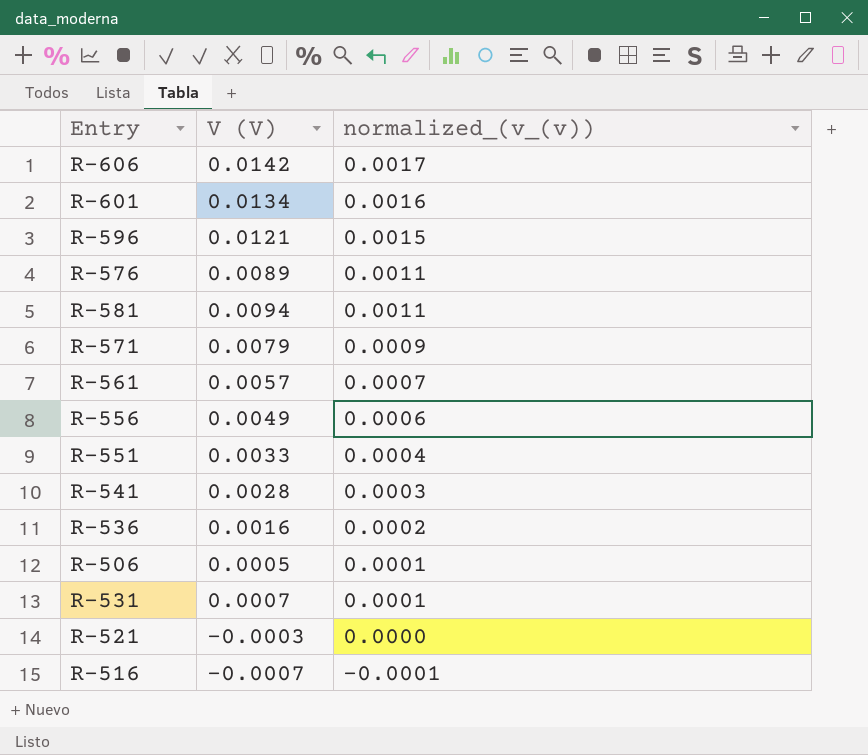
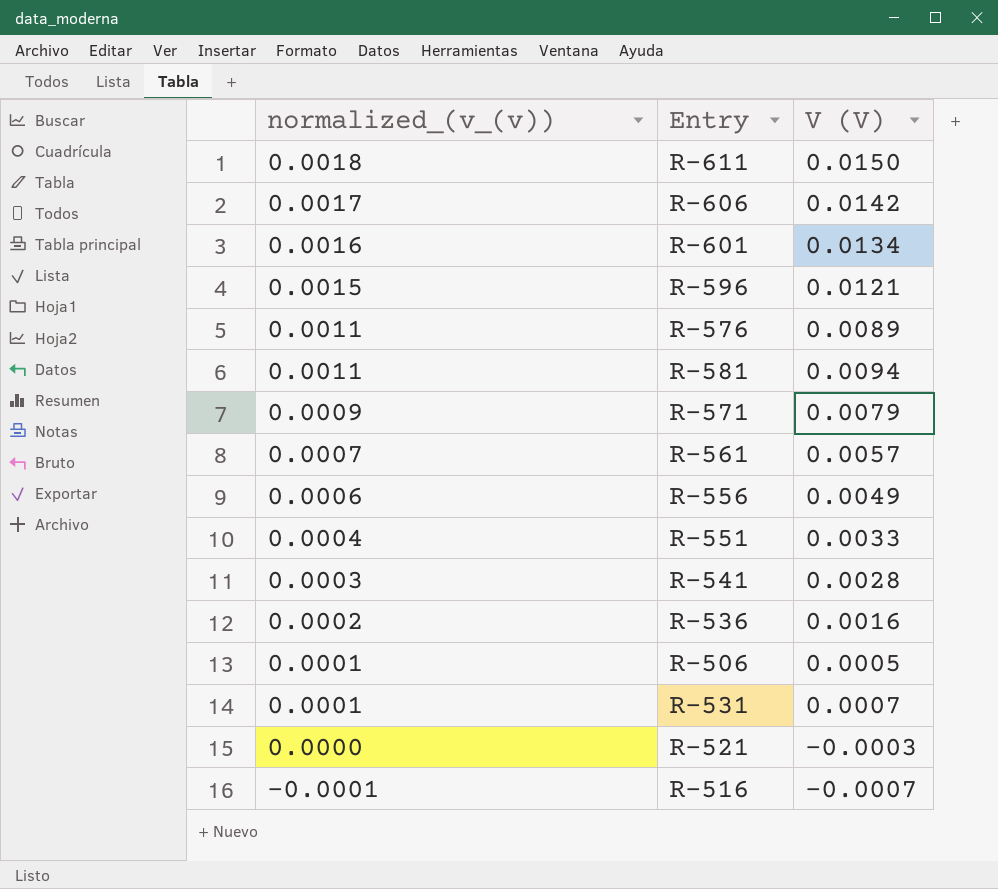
column normalized_(v_(v)) | position: 3 -> 1
row R-611: none -> 0.0018 | 0.0150

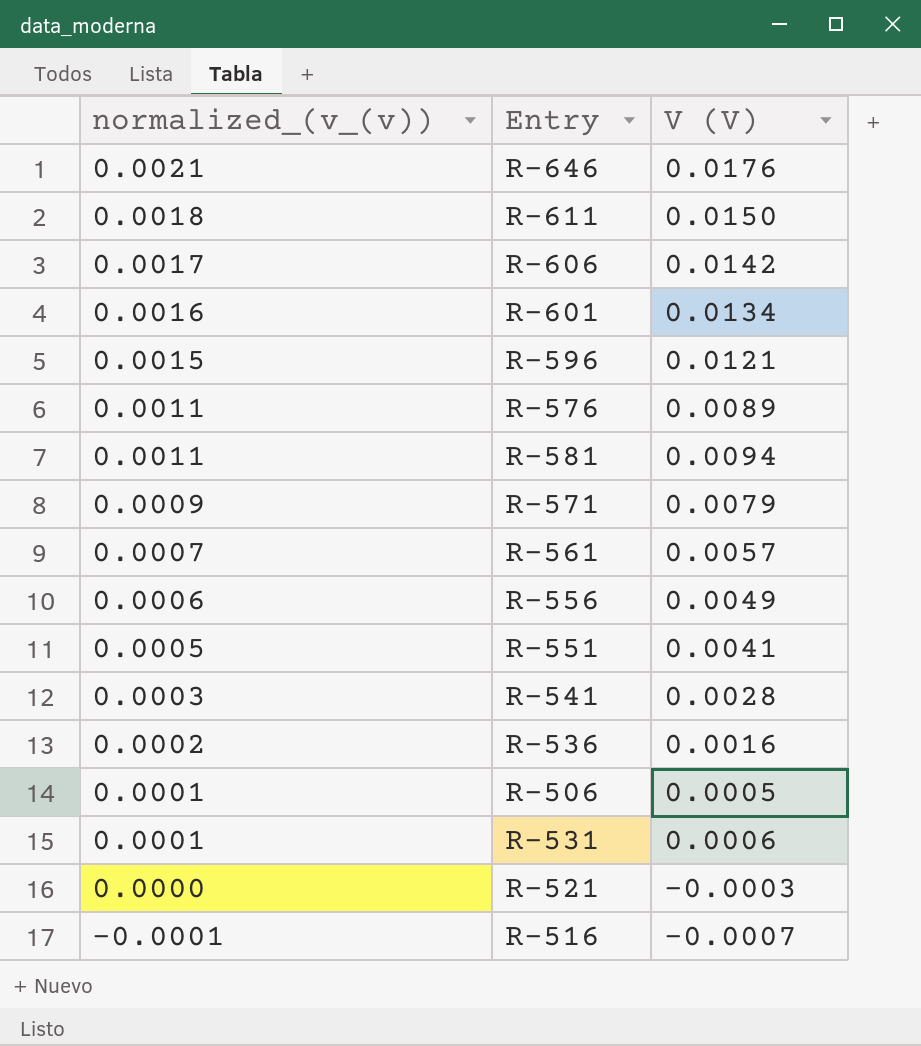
row R-646: none -> 0.0021 | 0.0176
R-551 | normalized_(v_(v)): 0.0004 -> 0.0005
R-551 | V (V): 0.0033 -> 0.0041
R-531 | V (V): 0.0007 -> 0.0006

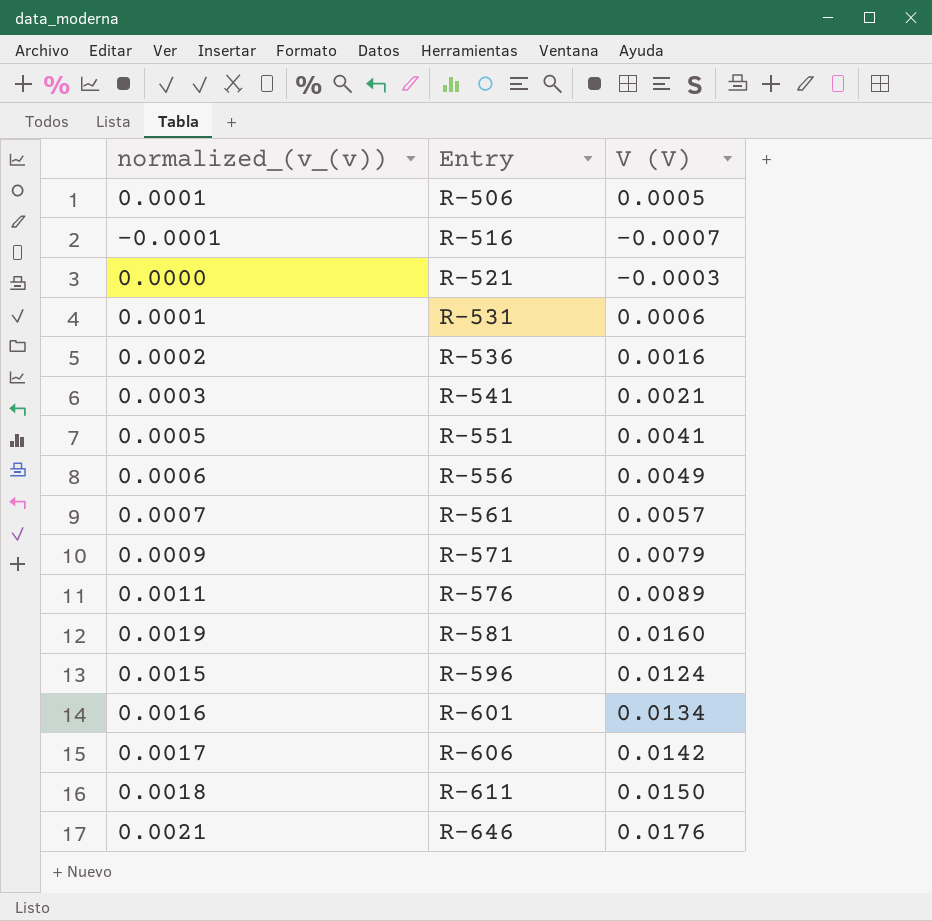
row order: normalized_(v_(v)) descending -> Entry ascending
R-541 | V (V): 0.0028 -> 0.0021
R-581 | normalized_(v_(v)): 0.0011 -> 0.0019
R-581 | V (V): 0.0094 -> 0.0160
R-596 | V (V): 0.0121 -> 0.0124

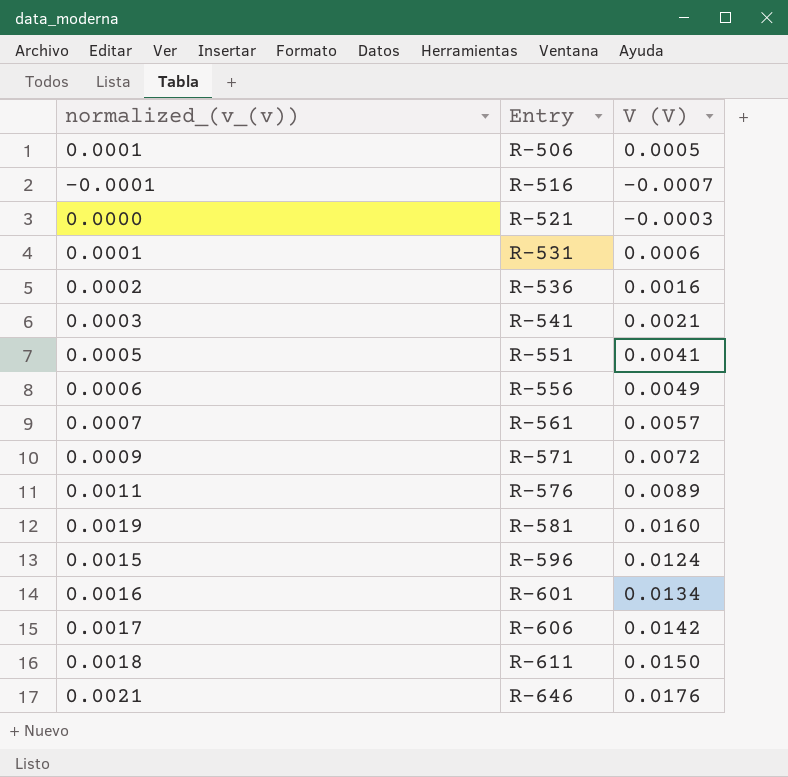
R-571 | V (V): 0.0079 -> 0.0072

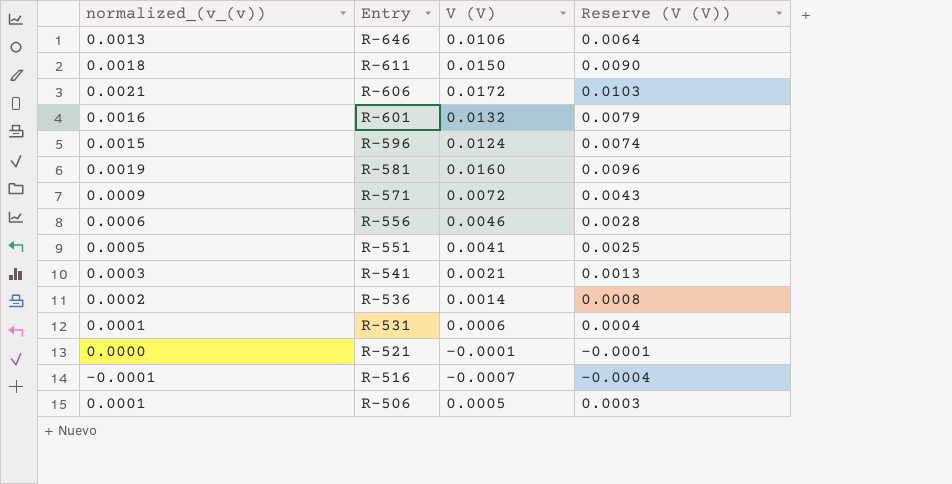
row order: Entry ascending -> Entry descending
column Reserve (V (V)) | formula: none -> [V (V)] * 0.6
row R-561: 0.0007 | 0.0057 -> none
row R-576: 0.0011 | 0.0089 -> none
R-646 | normalized_(v_(v)): 0.0021 -> 0.0013
R-646 | V (V): 0.0176 -> 0.0106
R-606 | normalized_(v_(v)): 0.0017 -> 0.0021
R-606 | V (V): 0.0142 -> 0.0172
R-601 | V (V): 0.0134 -> 0.0132
R-556 | V (V): 0.0049 -> 0.0046
R-536 | V (V): 0.0016 -> 0.0014
R-521 | V (V): -0.0003 -> -0.0001

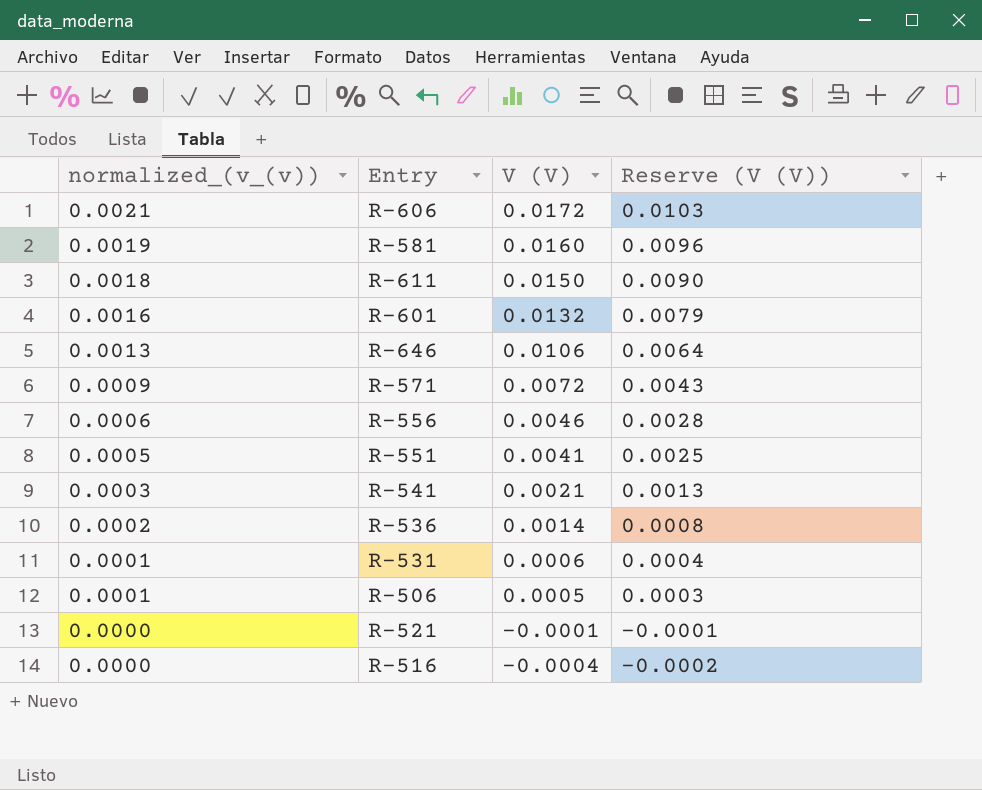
row order: Entry descending -> normalized_(v_(v)) descending
row R-596: 0.0015 | 0.0124 | 0.0074 -> none
R-516 | normalized_(v_(v)): -0.0001 -> 0.0000
R-516 | V (V): -0.0007 -> -0.0004
R-516 | Reserve (V (V)): -0.0004 -> -0.0002

